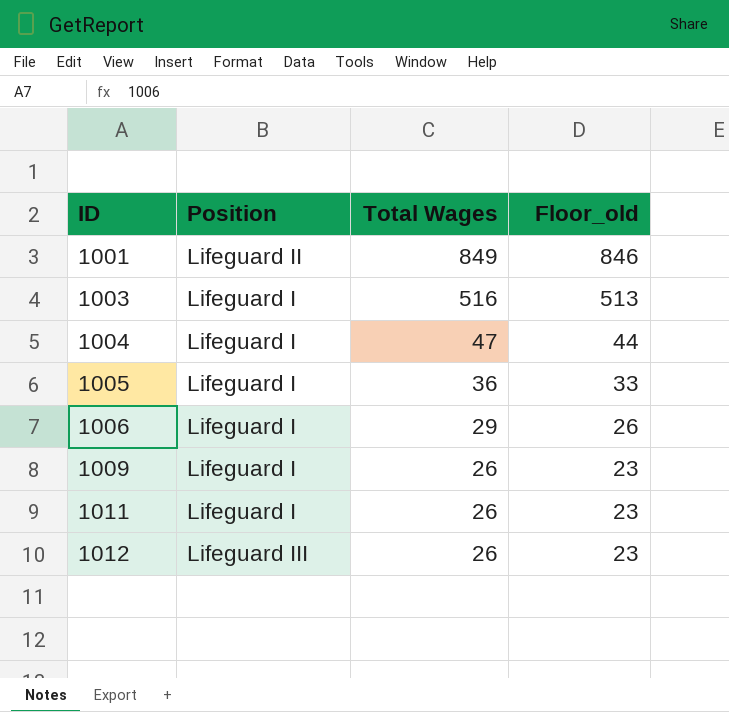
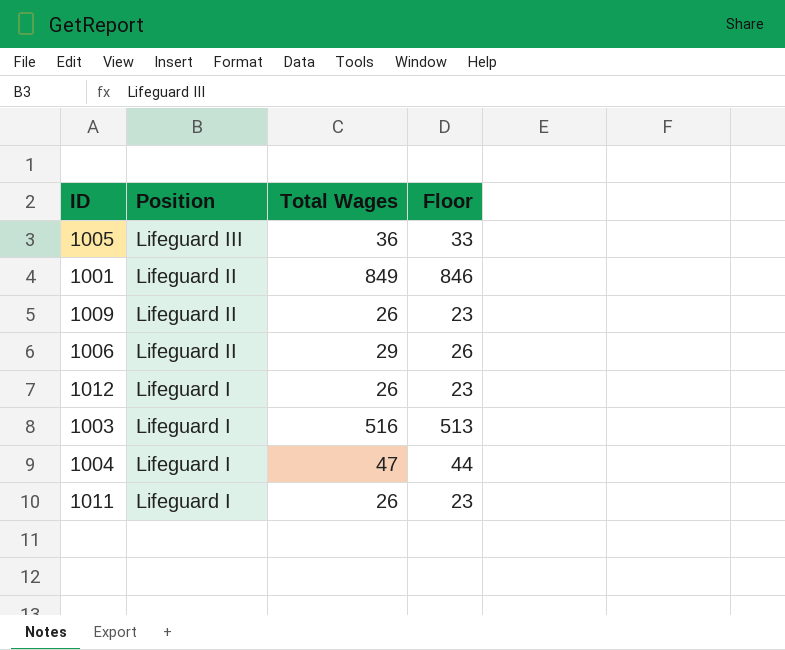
row order: ID ascending -> Position descending
column name: Floor_old -> Floor
1005 | Position: Lifeguard I -> Lifeguard III
1009 | Position: Lifeguard I -> Lifeguard II
1006 | Position: Lifeguard I -> Lifeguard II
1012 | Position: Lifeguard III -> Lifeguard I

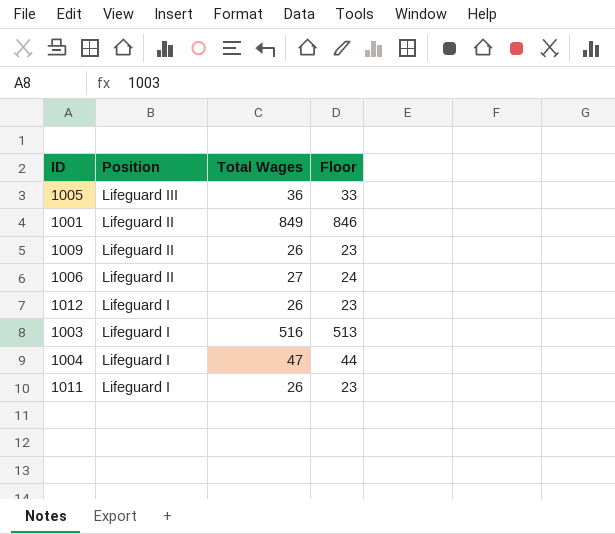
1006 | Total Wages: 29 -> 27
1006 | Floor: 26 -> 24

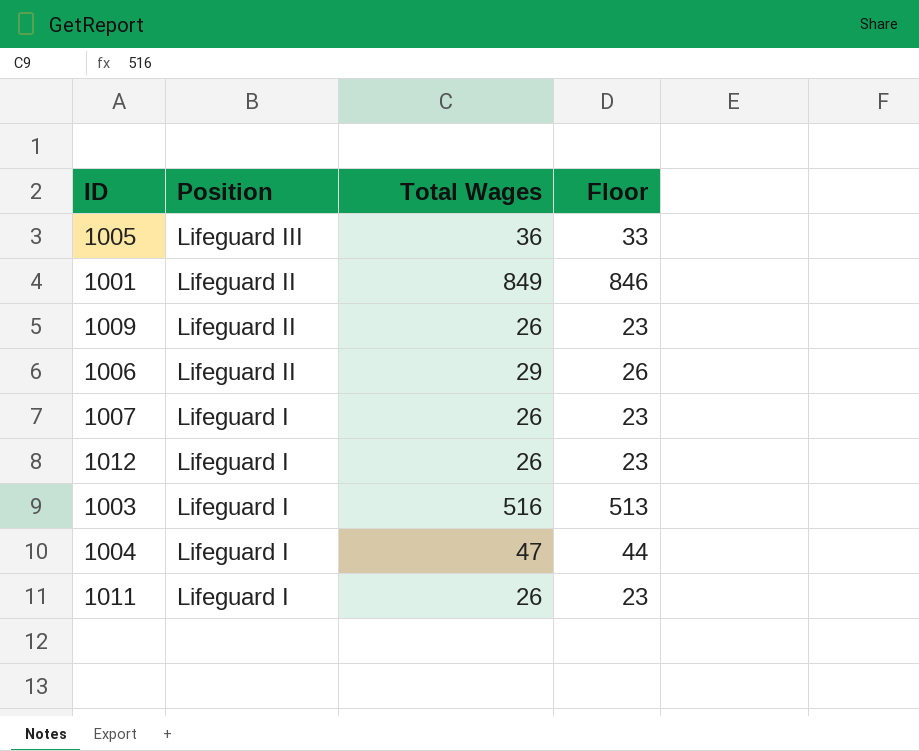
1006 | Total Wages: 27 -> 29
1006 | Floor: 24 -> 26
row 1007: none -> Lifeguard I | 26 | 23

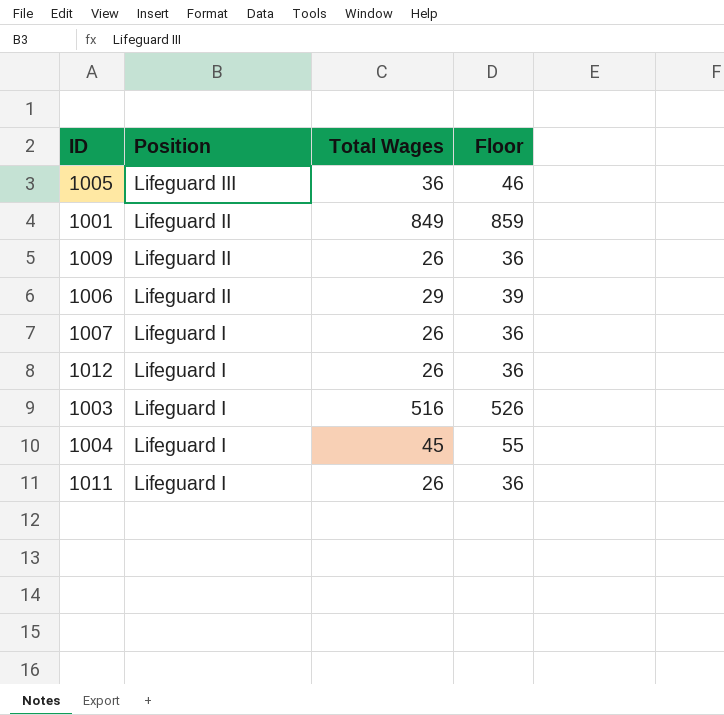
column Floor | formula: [Total Wages] - 3 -> [Total Wages] + 10
1004 | Total Wages: 47 -> 45

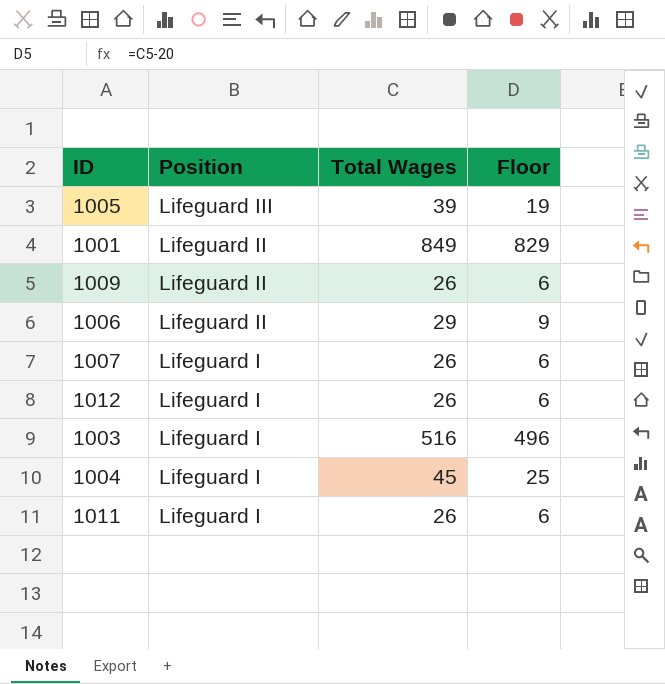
column Floor | formula: [Total Wages] + 10 -> [Total Wages] - 20
1005 | Total Wages: 36 -> 39

